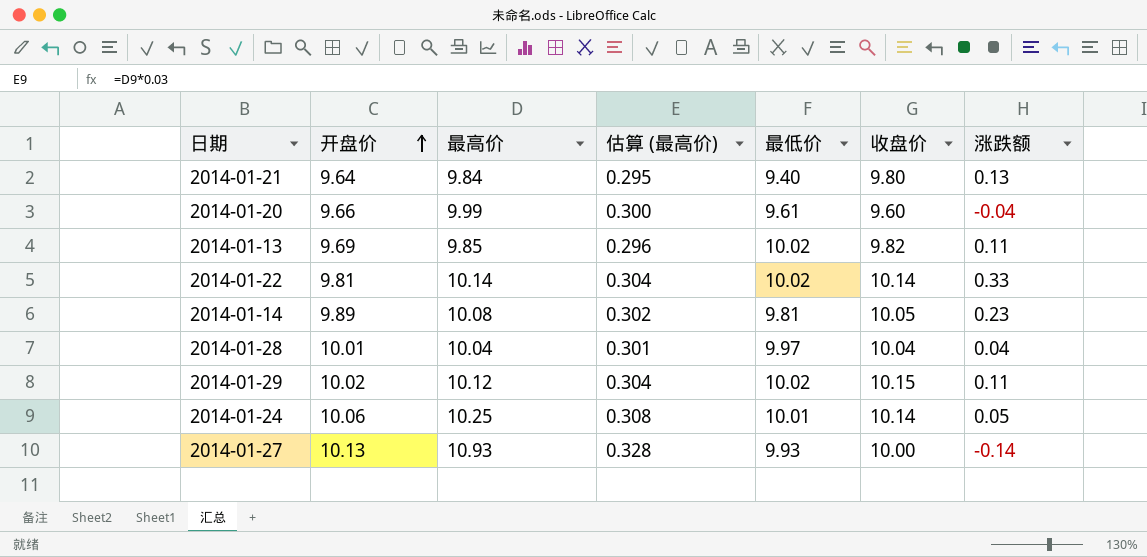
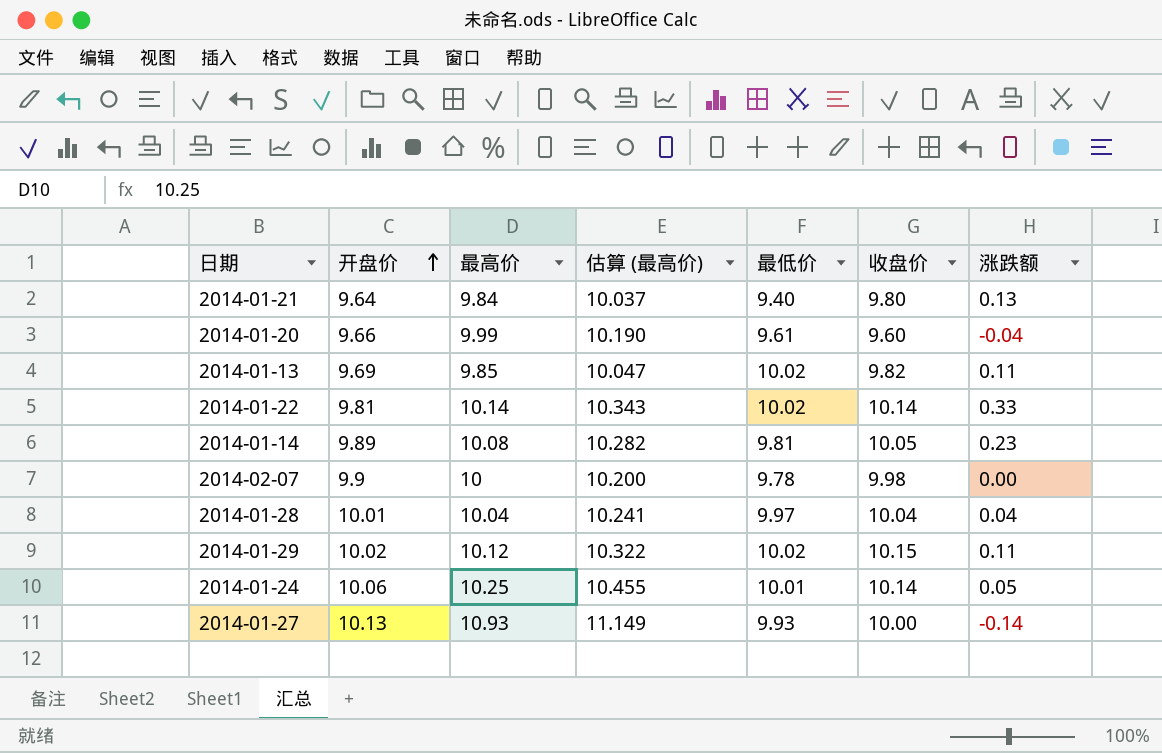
column 估算 (最高价) | formula: [最高价] * 0.03 -> [最高价] * 1.02
row 2014-02-07: none -> 9.9 | 10 | 10.200 | 9.78 | 9.98 | 0.00

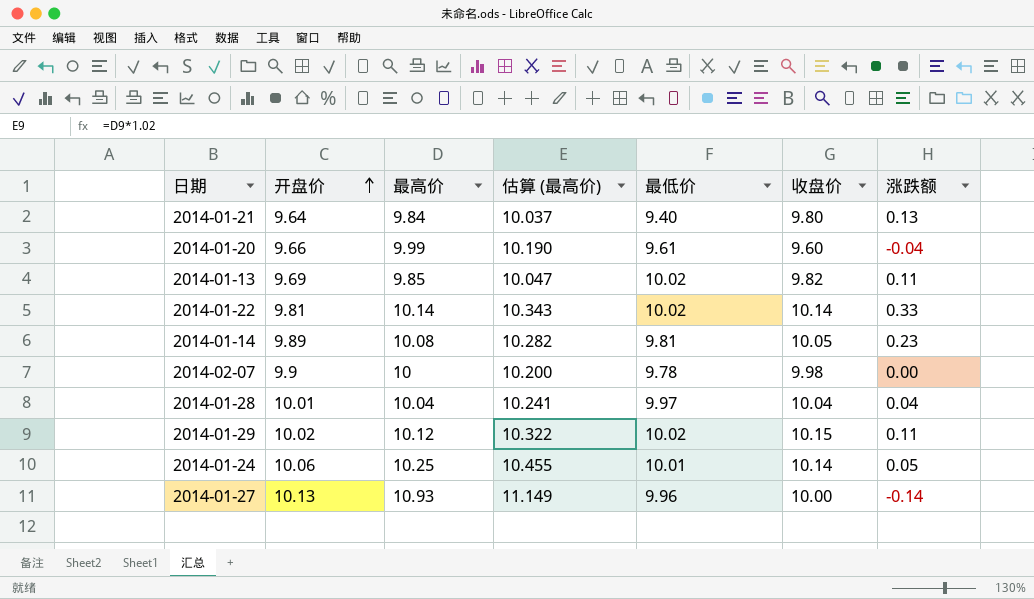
2014-01-27 | 最低价: 9.93 -> 9.96

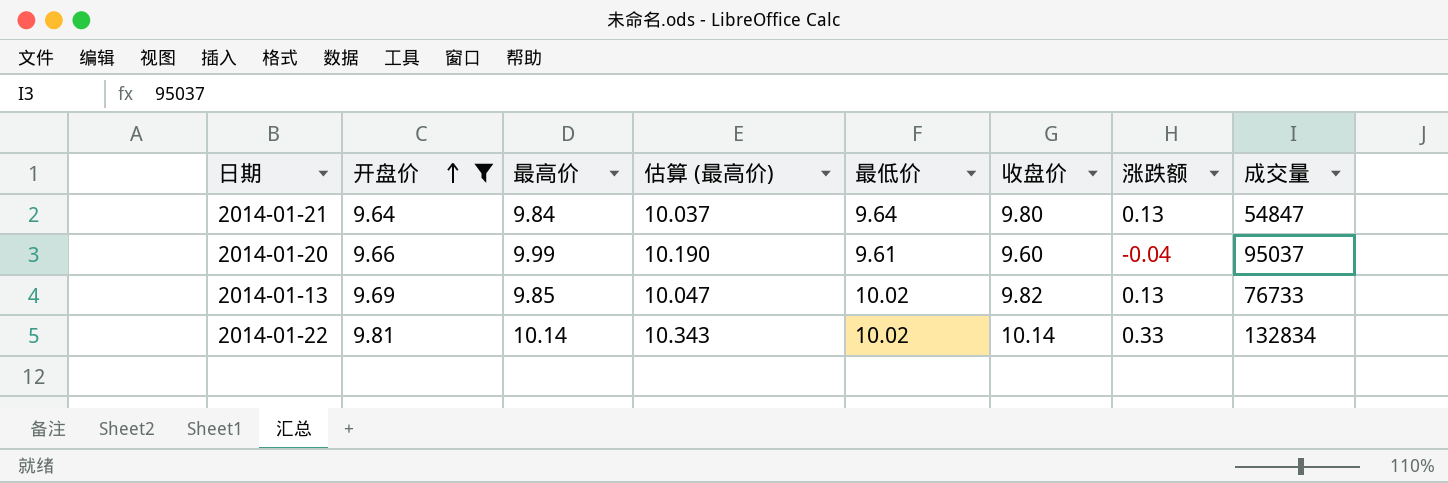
filter: none -> 开盘价 <= 9.81
column 成交量 | position: none -> 8
2014-01-21 | 最低价: 9.40 -> 9.64
2014-01-13 | 涨跌额: 0.11 -> 0.13

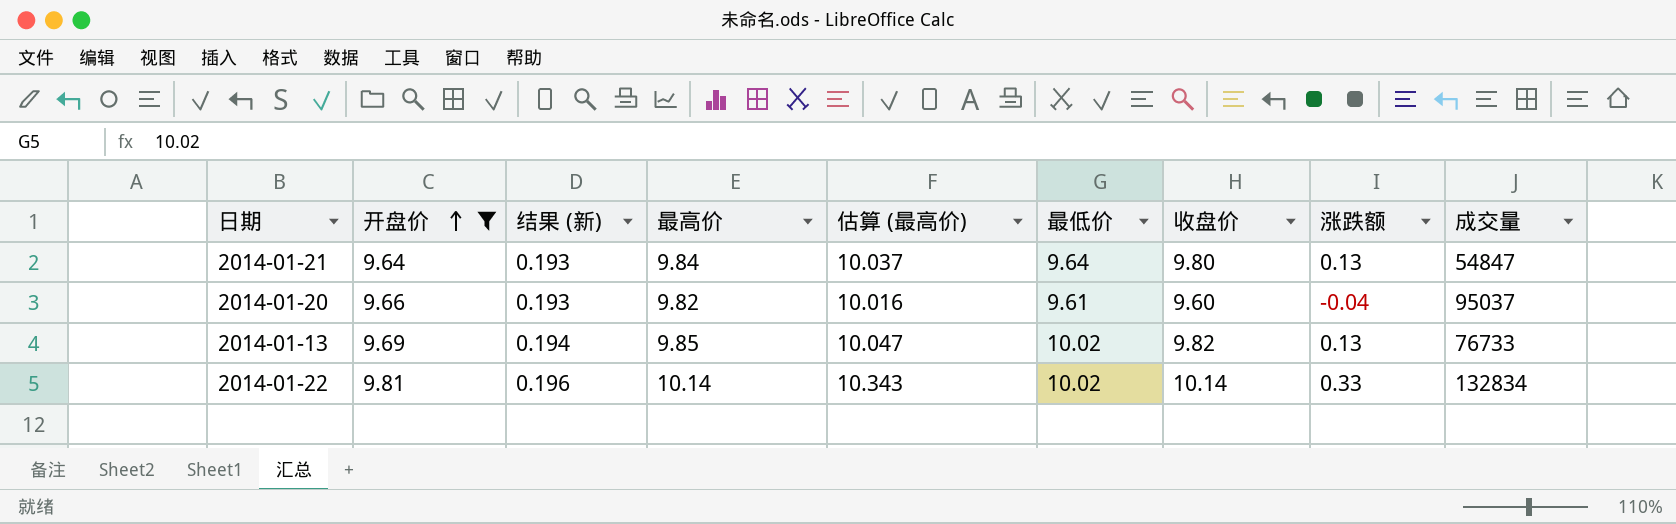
column 结果 (新) | formula: none -> [开盘价] * 0.02
2014-01-20 | 最高价: 9.99 -> 9.82
2014-01-20 | 估算 (最高价): 10.190 -> 10.016

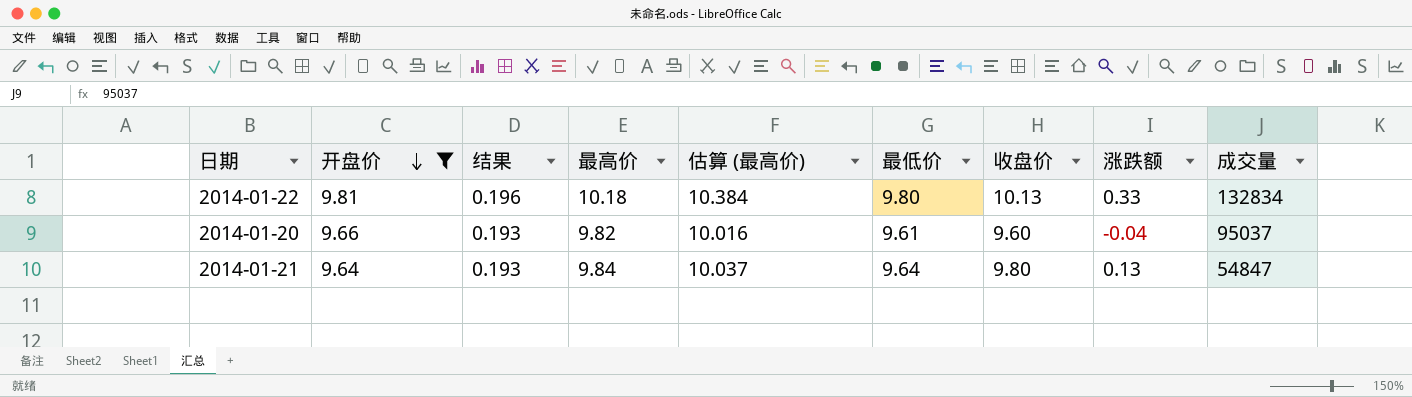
row order: 开盘价 ascending -> 开盘价 descending
column name: 结果 (新) -> 结果
row 2014-01-13: 9.69 | 0.194 | 9.85 | 10.047 | 10.02 | 9.82 | 0.13 | 76733 -> none
2014-01-22 | 最高价: 10.14 -> 10.18
2014-01-22 | 估算 (最高价): 10.343 -> 10.384
2014-01-22 | 最低价: 10.02 -> 9.80
2014-01-22 | 收盘价: 10.14 -> 10.13

